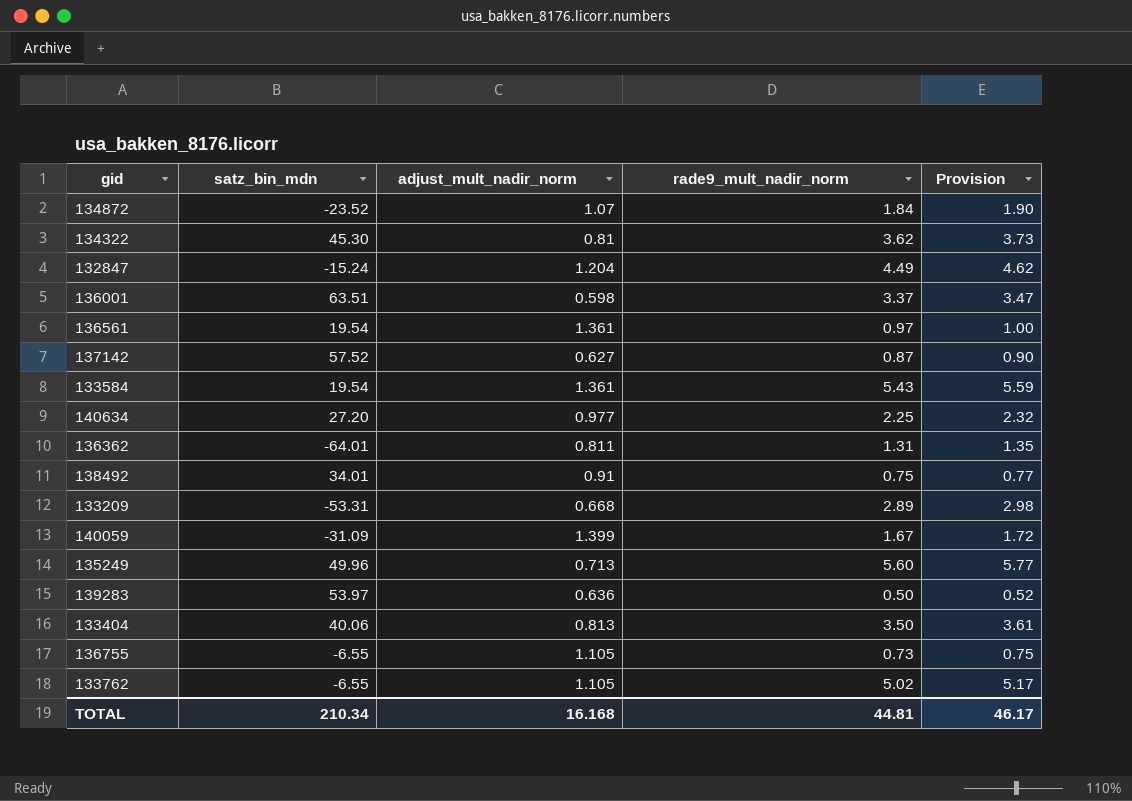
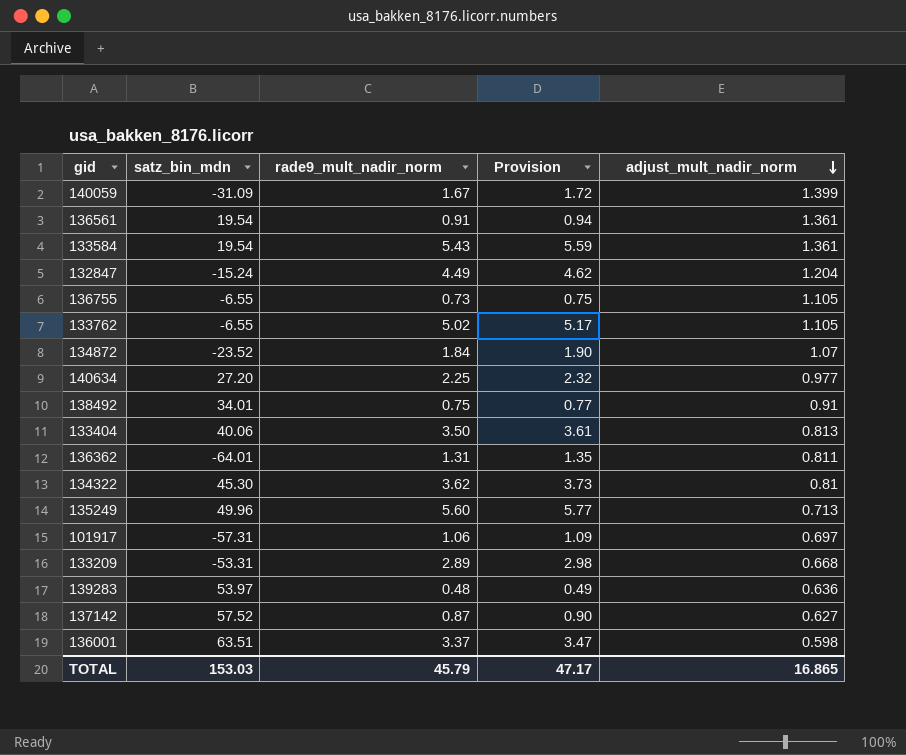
row order: none -> adjust_mult_nadir_norm descending
column adjust_mult_nadir_norm | position: 3 -> 5
136561 | rade9_mult_nadir_norm: 0.97 -> 0.91
136561 | Provision: 1.00 -> 0.94
row 101917: none -> -57.31 | 1.06 | 1.09 | 0.697
139283 | rade9_mult_nadir_norm: 0.50 -> 0.48
139283 | Provision: 0.52 -> 0.49
TOTAL | satz_bin_mdn: 210.34 -> 153.03
TOTAL | rade9_mult_nadir_norm: 44.81 -> 45.79
TOTAL | Provision: 46.17 -> 47.17
TOTAL | adjust_mult_nadir_norm: 16.168 -> 16.865

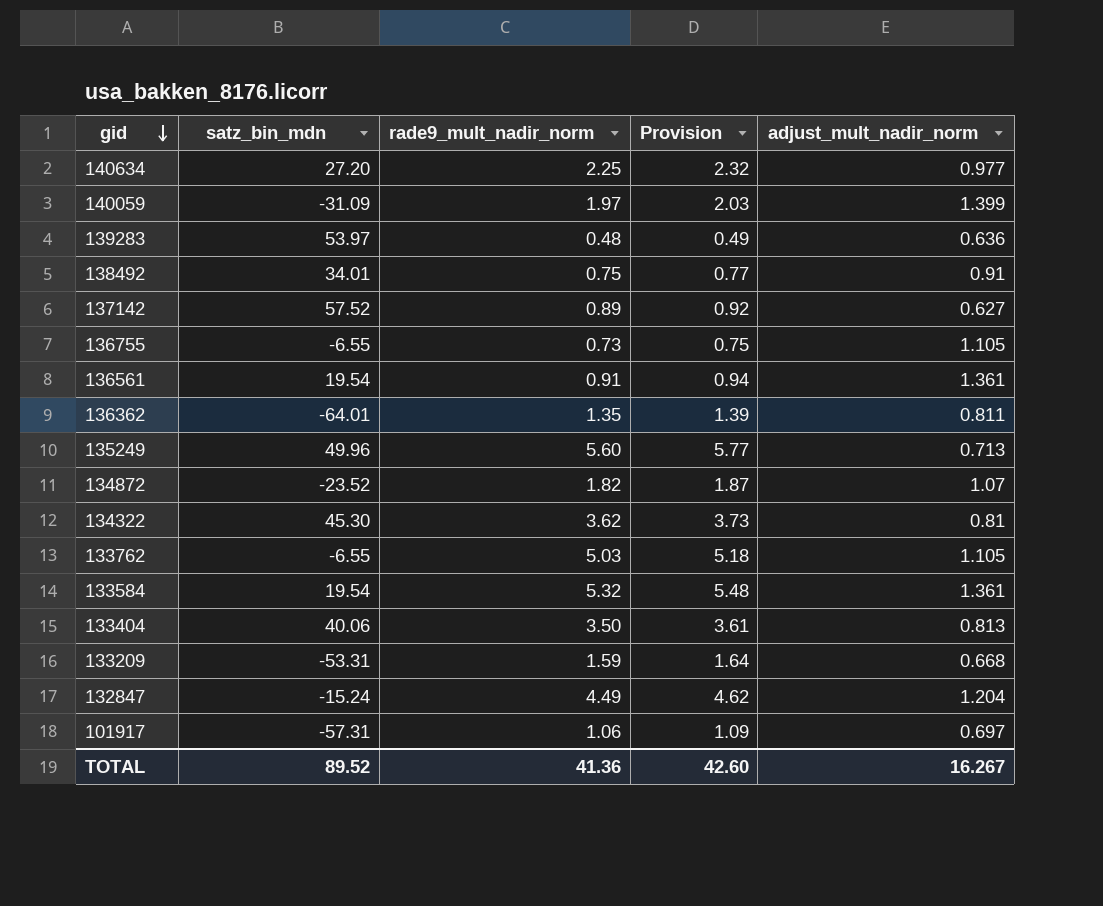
row order: adjust_mult_nadir_norm descending -> gid descending
row 136001: 63.51 | 3.37 | 3.47 | 0.598 -> none
140059 | rade9_mult_nadir_norm: 1.67 -> 1.97
140059 | Provision: 1.72 -> 2.03
137142 | rade9_mult_nadir_norm: 0.87 -> 0.89
137142 | Provision: 0.90 -> 0.92
136362 | rade9_mult_nadir_norm: 1.31 -> 1.35
136362 | Provision: 1.35 -> 1.39
134872 | rade9_mult_nadir_norm: 1.84 -> 1.82
134872 | Provision: 1.90 -> 1.87
133762 | rade9_mult_nadir_norm: 5.02 -> 5.03
133762 | Provision: 5.17 -> 5.18
133584 | rade9_mult_nadir_norm: 5.43 -> 5.32
133584 | Provision: 5.59 -> 5.48
133209 | rade9_mult_nadir_norm: 2.89 -> 1.59
133209 | Provision: 2.98 -> 1.64
TOTAL | satz_bin_mdn: 153.03 -> 89.52
TOTAL | rade9_mult_nadir_norm: 45.79 -> 41.36
TOTAL | Provision: 47.17 -> 42.60
TOTAL | adjust_mult_nadir_norm: 16.865 -> 16.267

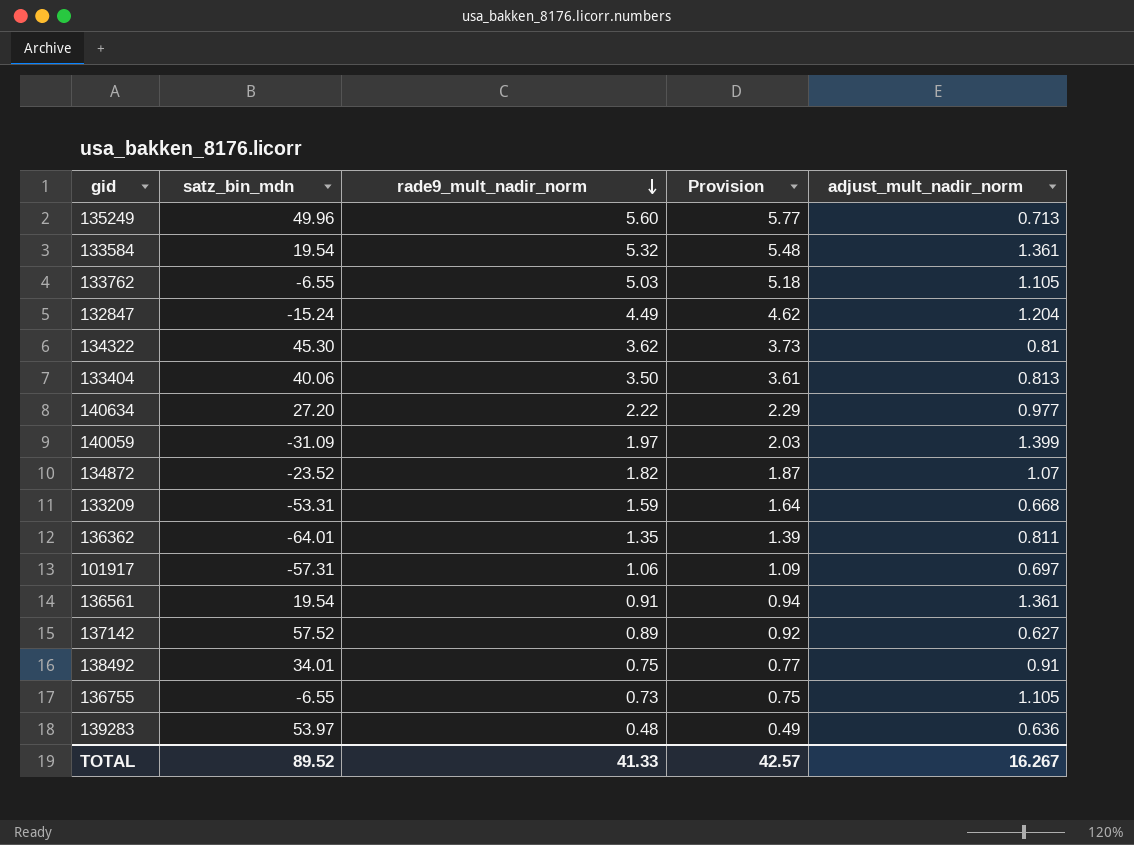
row order: gid descending -> rade9_mult_nadir_norm descending
140634 | rade9_mult_nadir_norm: 2.25 -> 2.22
140634 | Provision: 2.32 -> 2.29
TOTAL | rade9_mult_nadir_norm: 41.36 -> 41.33
TOTAL | Provision: 42.60 -> 42.57

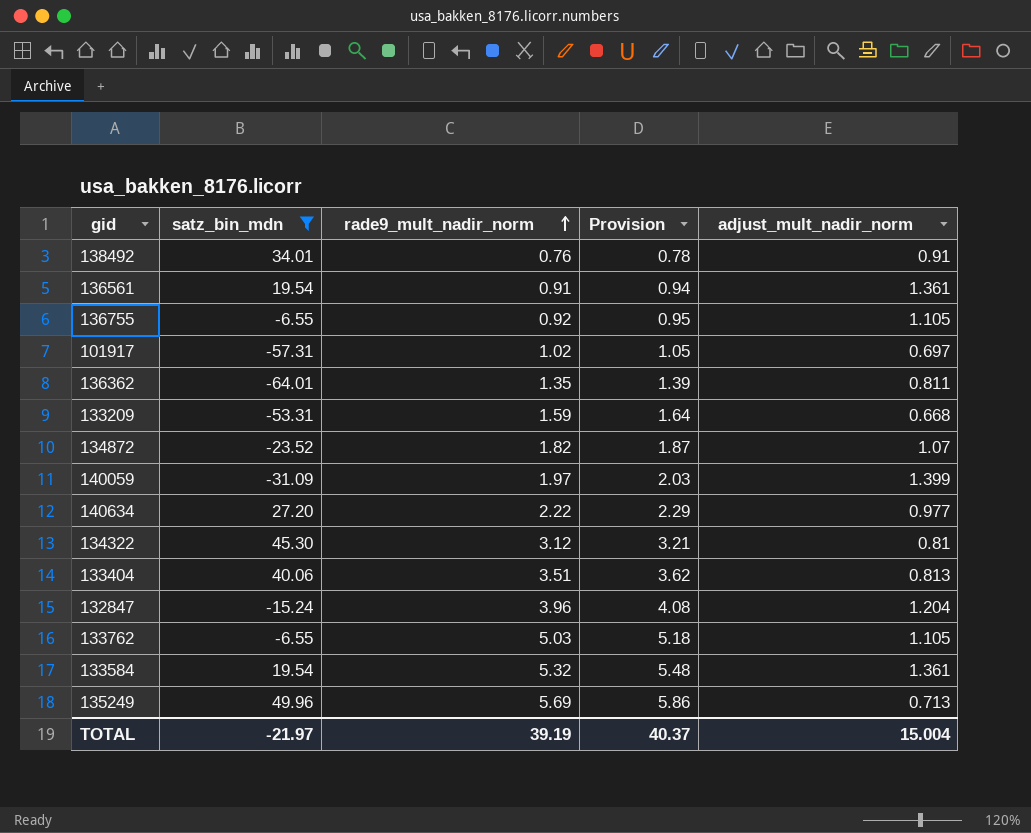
filter: none -> satz_bin_mdn <= 49.96
row order: rade9_mult_nadir_norm descending -> rade9_mult_nadir_norm ascending
138492 | rade9_mult_nadir_norm: 0.75 -> 0.76
138492 | Provision: 0.77 -> 0.78
136755 | rade9_mult_nadir_norm: 0.73 -> 0.92
136755 | Provision: 0.75 -> 0.95
101917 | rade9_mult_nadir_norm: 1.06 -> 1.02
101917 | Provision: 1.09 -> 1.05
134322 | rade9_mult_nadir_norm: 3.62 -> 3.12
134322 | Provision: 3.73 -> 3.21
133404 | rade9_mult_nadir_norm: 3.50 -> 3.51
133404 | Provision: 3.61 -> 3.62
132847 | rade9_mult_nadir_norm: 4.49 -> 3.96
132847 | Provision: 4.62 -> 4.08
135249 | rade9_mult_nadir_norm: 5.60 -> 5.69
135249 | Provision: 5.77 -> 5.86
TOTAL | satz_bin_mdn: 89.52 -> -21.97
TOTAL | rade9_mult_nadir_norm: 41.33 -> 39.19
TOTAL | Provision: 42.57 -> 40.37
TOTAL | adjust_mult_nadir_norm: 16.267 -> 15.004

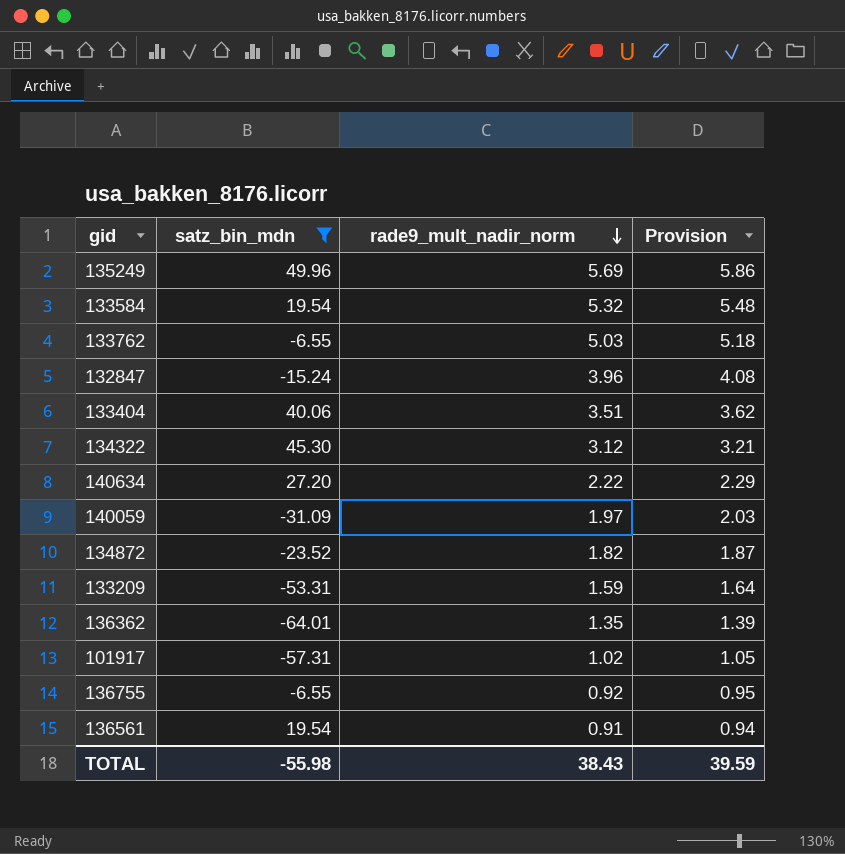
row order: rade9_mult_nadir_norm ascending -> rade9_mult_nadir_norm descending
column adjust_mult_nadir_norm | position: 5 -> none
row 138492: 34.01 | 0.76 | 0.78 | 0.91 -> none
TOTAL | satz_bin_mdn: -21.97 -> -55.98
TOTAL | rade9_mult_nadir_norm: 39.19 -> 38.43
TOTAL | Provision: 40.37 -> 39.59

